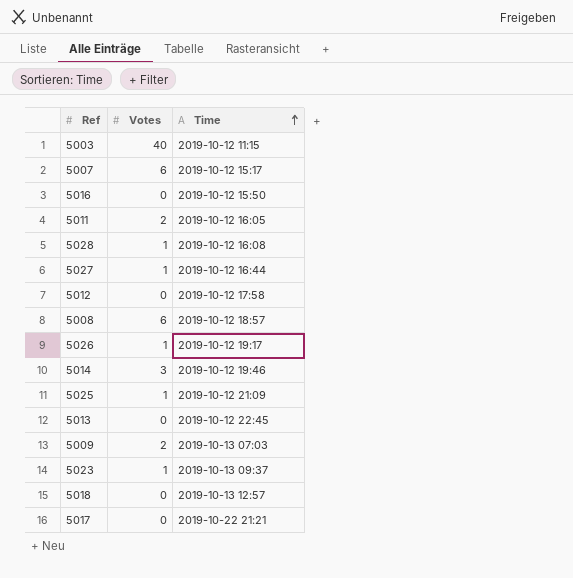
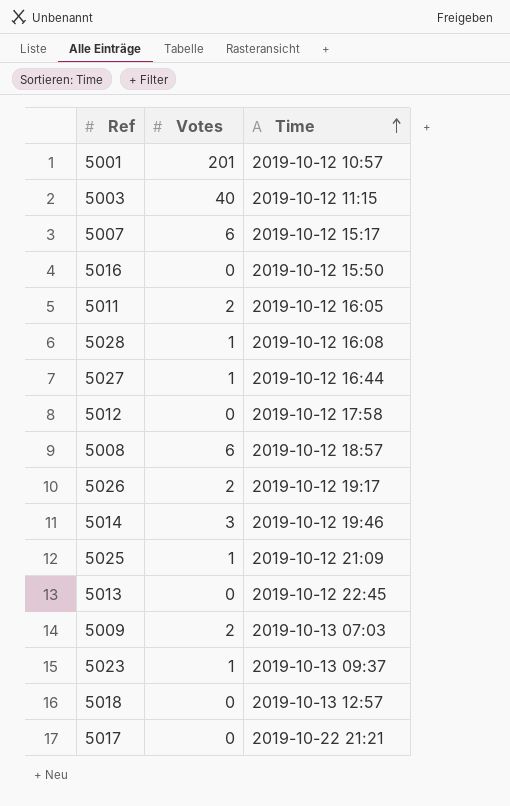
row 5001: none -> 201 | 2019-10-12 10:57
5026 | Votes: 1 -> 2

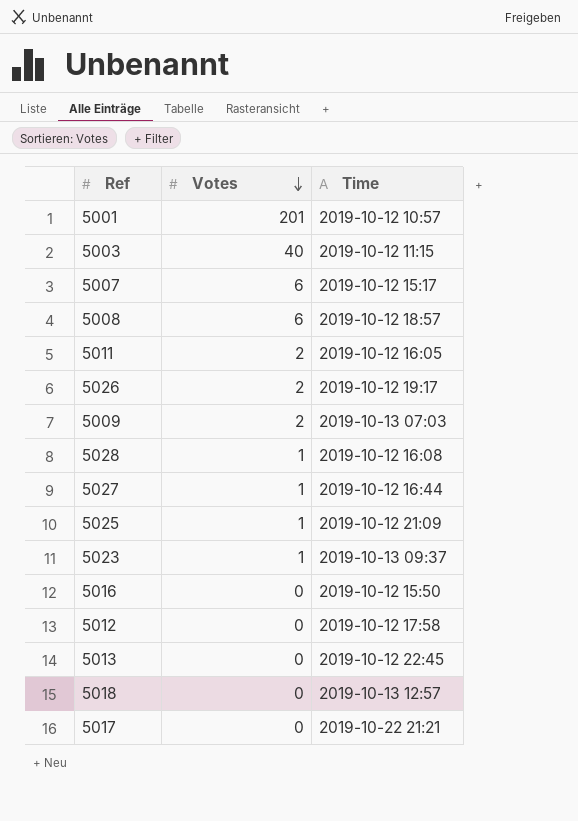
row order: Time ascending -> Votes descending
row 5014: 3 | 2019-10-12 19:46 -> none

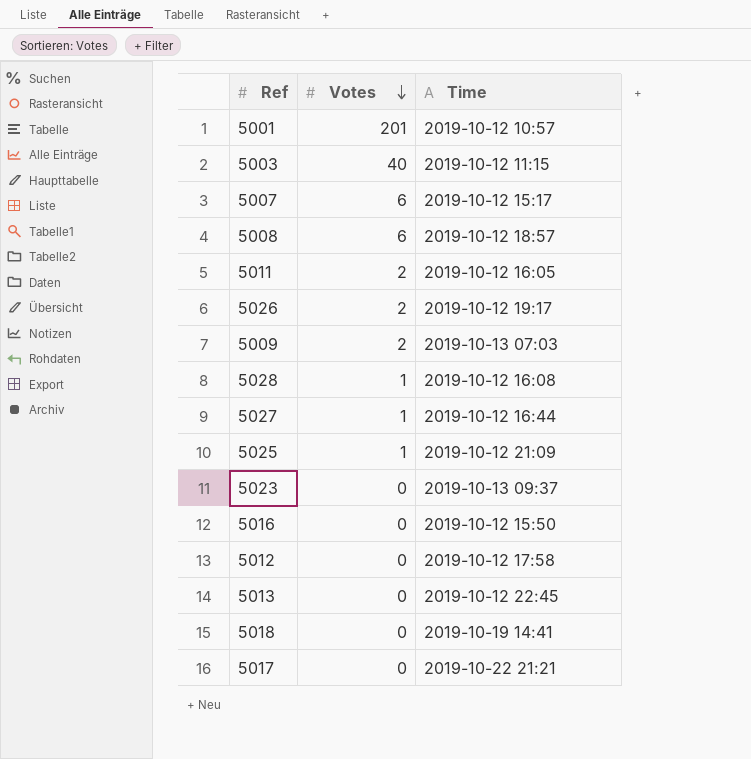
5023 | Votes: 1 -> 0
5018 | Time: 2019-10-13 12:57 -> 2019-10-19 14:41

